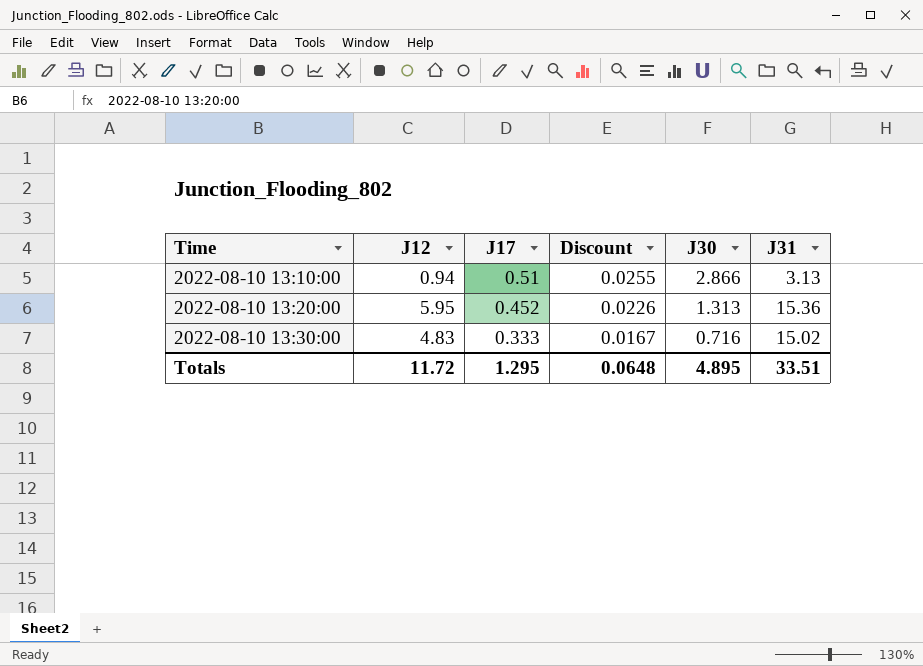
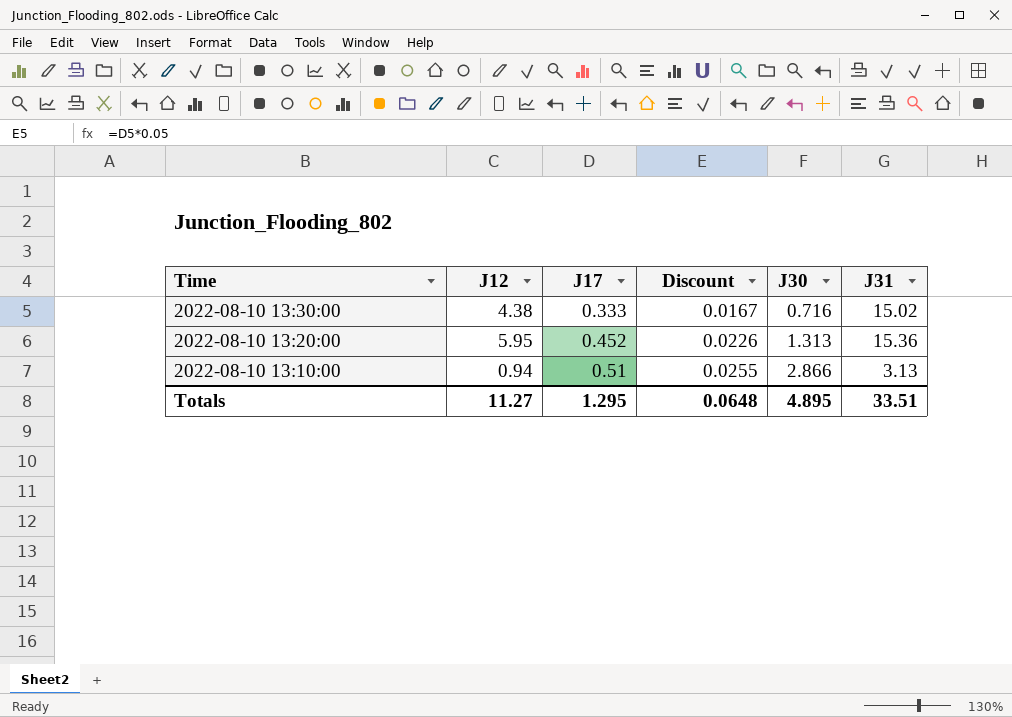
row order: Time ascending -> Time descending
2022-08-10 13:30:00 | J12: 4.83 -> 4.38
Totals | J12: 11.72 -> 11.27

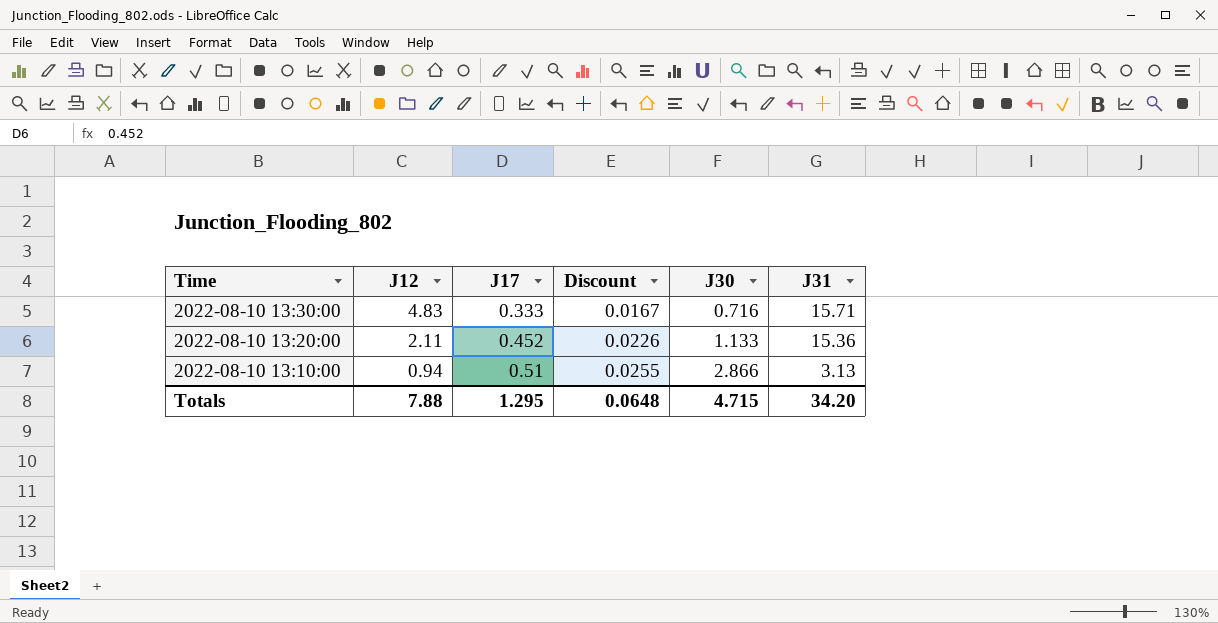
2022-08-10 13:30:00 | J12: 4.38 -> 4.83
2022-08-10 13:30:00 | J31: 15.02 -> 15.71
2022-08-10 13:20:00 | J12: 5.95 -> 2.11
2022-08-10 13:20:00 | J30: 1.313 -> 1.133
Totals | J12: 11.27 -> 7.88
Totals | J30: 4.895 -> 4.715
Totals | J31: 33.51 -> 34.20

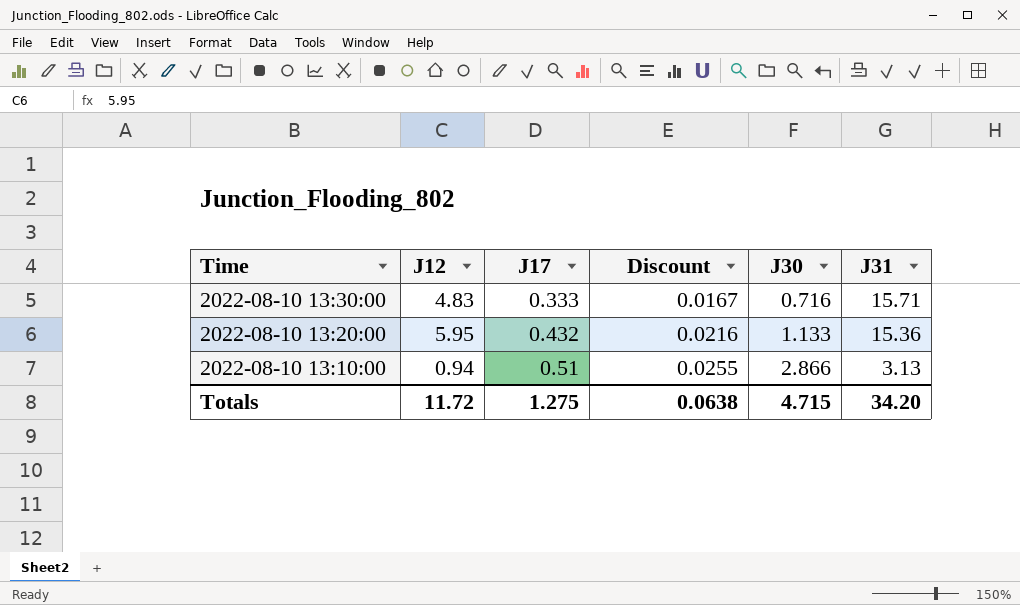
2022-08-10 13:20:00 | J12: 2.11 -> 5.95
2022-08-10 13:20:00 | J17: 0.452 -> 0.432
2022-08-10 13:20:00 | Discount: 0.0226 -> 0.0216
Totals | J12: 7.88 -> 11.72
Totals | J17: 1.295 -> 1.275
Totals | Discount: 0.0648 -> 0.0638

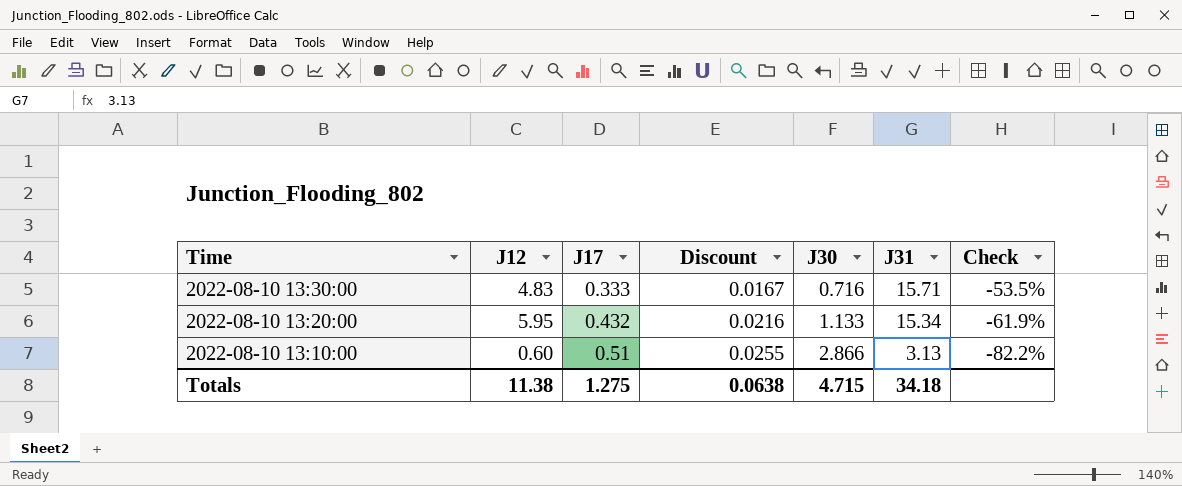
column Check | formula: none -> ([J17] - [J30]) / [J30]
2022-08-10 13:20:00 | J31: 15.36 -> 15.34
2022-08-10 13:10:00 | J12: 0.94 -> 0.60
Totals | J12: 11.72 -> 11.38
Totals | J31: 34.20 -> 34.18

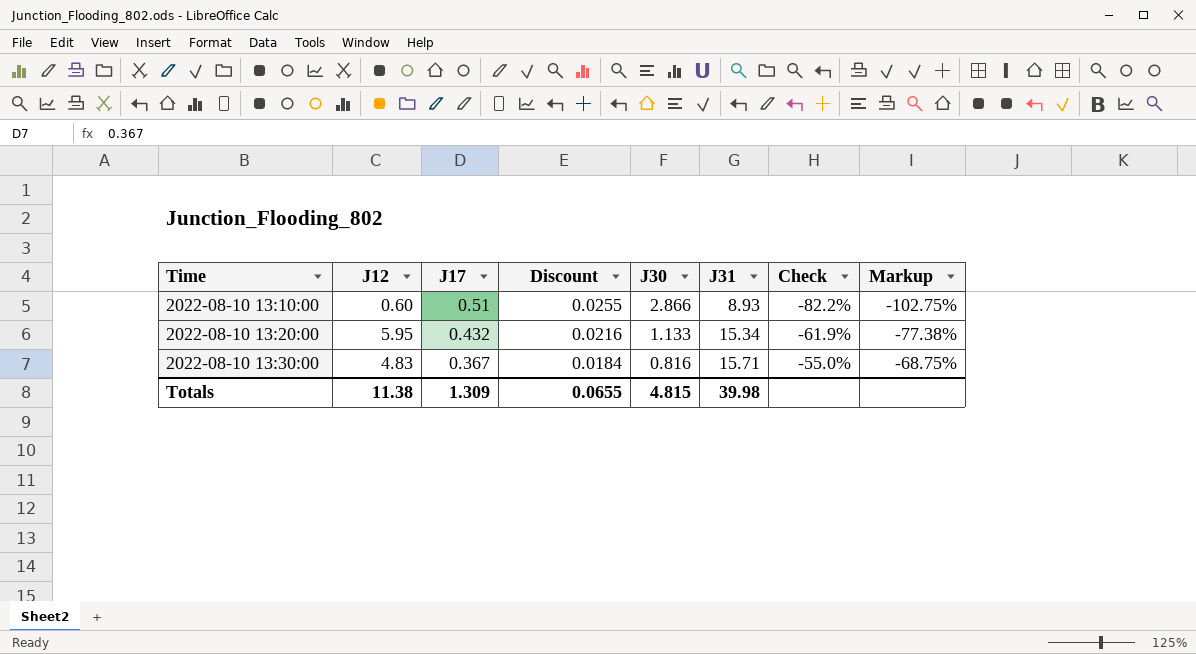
row order: Time descending -> Time ascending
column Markup | formula: none -> [Check] * 1.25
2022-08-10 13:10:00 | J31: 3.13 -> 8.93
2022-08-10 13:30:00 | J17: 0.333 -> 0.367
2022-08-10 13:30:00 | Discount: 0.0167 -> 0.0184
2022-08-10 13:30:00 | J30: 0.716 -> 0.816
2022-08-10 13:30:00 | Check: -53.5% -> -55.0%
Totals | J17: 1.275 -> 1.309
Totals | Discount: 0.0638 -> 0.0655
Totals | J30: 4.715 -> 4.815
Totals | J31: 34.18 -> 39.98

